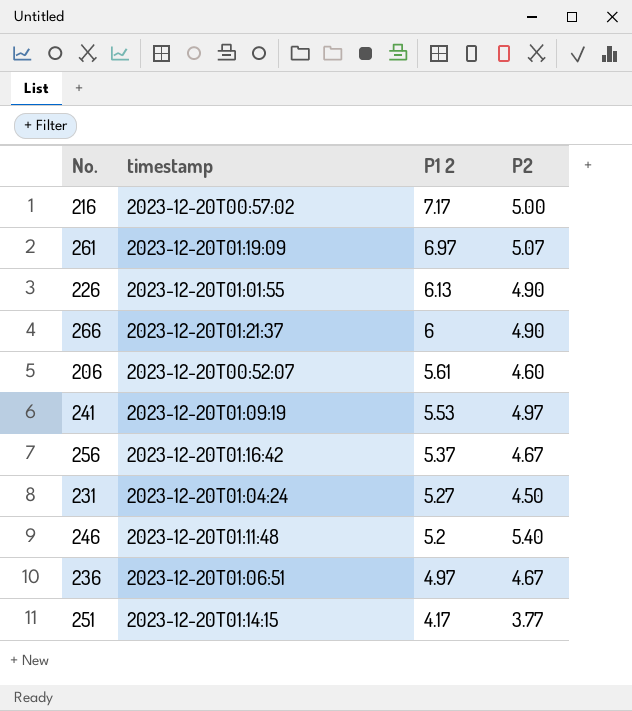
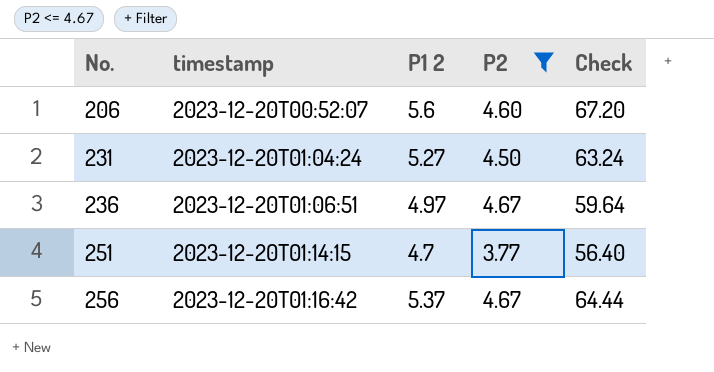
filter: none -> P2 <= 4.67
row order: P1 2 descending -> No. ascending
column Check | formula: none -> [P1 2] * 12
206 | P1 2: 5.61 -> 5.6
251 | P1 2: 4.17 -> 4.7

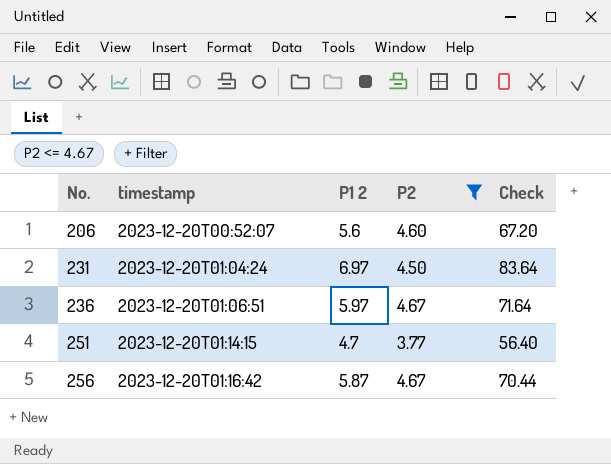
231 | P1 2: 5.27 -> 6.97
231 | Check: 63.24 -> 83.64
236 | P1 2: 4.97 -> 5.97
236 | Check: 59.64 -> 71.64
256 | P1 2: 5.37 -> 5.87
256 | Check: 64.44 -> 70.44

